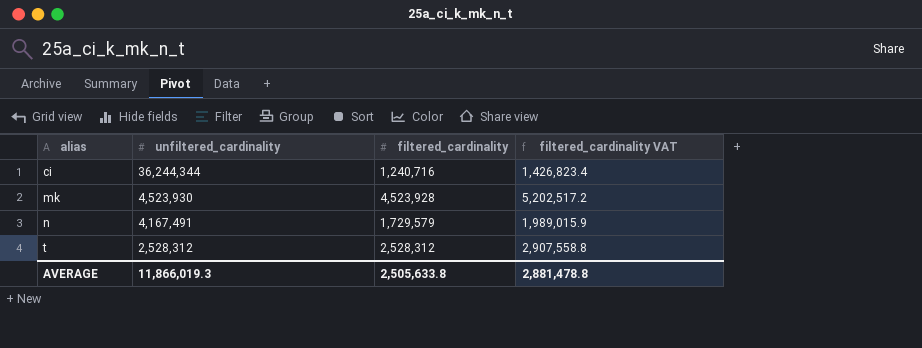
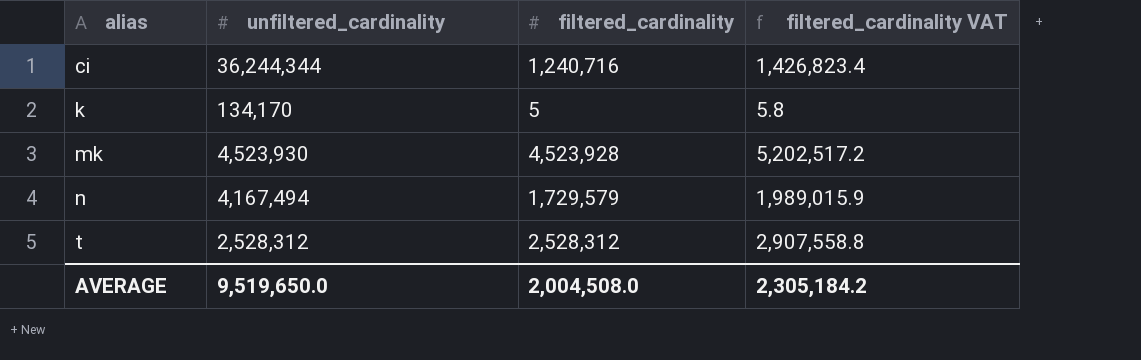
row k: none -> 134,170 | 5 | 5.8
n | unfiltered_cardinality: 4,167,491 -> 4,167,494
AVERAGE | unfiltered_cardinality: 11,866,019.3 -> 9,519,650.0
AVERAGE | filtered_cardinality: 2,505,633.8 -> 2,004,508.0
AVERAGE | filtered_cardinality VAT: 2,881,478.8 -> 2,305,184.2

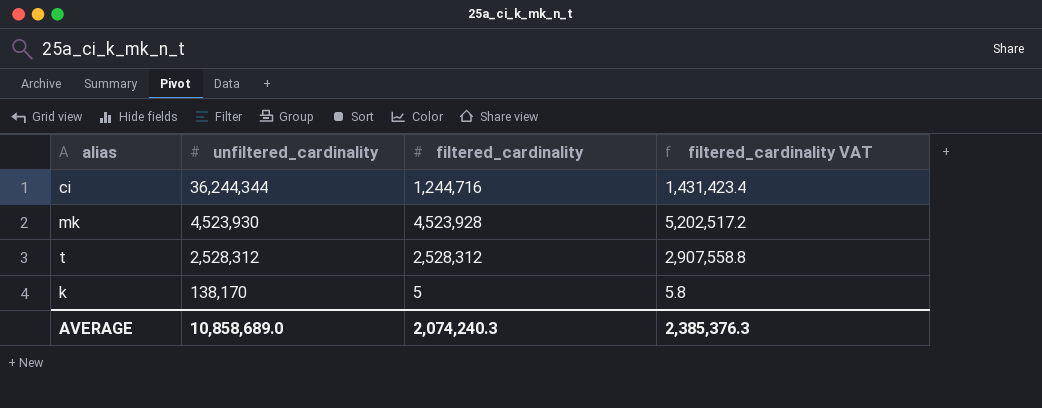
row order: alias ascending -> unfiltered_cardinality descending
row n: 4,167,494 | 1,729,579 | 1,989,015.9 -> none
ci | filtered_cardinality: 1,240,716 -> 1,244,716
ci | filtered_cardinality VAT: 1,426,823.4 -> 1,431,423.4
k | unfiltered_cardinality: 134,170 -> 138,170
AVERAGE | unfiltered_cardinality: 9,519,650.0 -> 10,858,689.0
AVERAGE | filtered_cardinality: 2,004,508.0 -> 2,074,240.3
AVERAGE | filtered_cardinality VAT: 2,305,184.2 -> 2,385,376.3

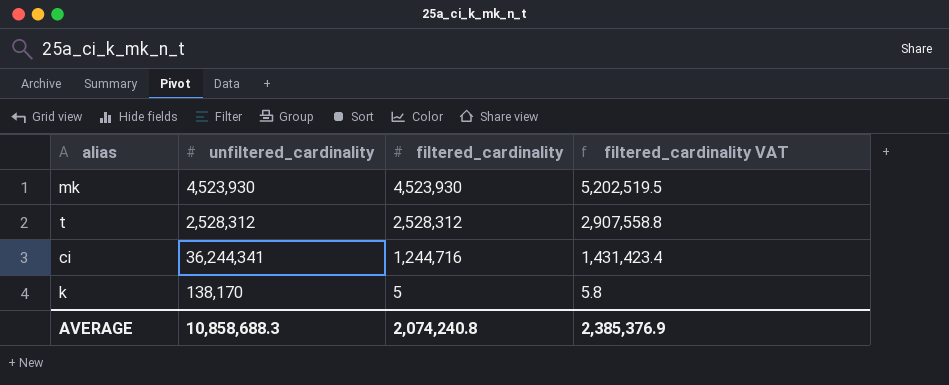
row order: unfiltered_cardinality descending -> filtered_cardinality descending
mk | filtered_cardinality: 4,523,928 -> 4,523,930
mk | filtered_cardinality VAT: 5,202,517.2 -> 5,202,519.5
ci | unfiltered_cardinality: 36,244,344 -> 36,244,341
AVERAGE | unfiltered_cardinality: 10,858,689.0 -> 10,858,688.3
AVERAGE | filtered_cardinality: 2,074,240.3 -> 2,074,240.8
AVERAGE | filtered_cardinality VAT: 2,385,376.3 -> 2,385,376.9

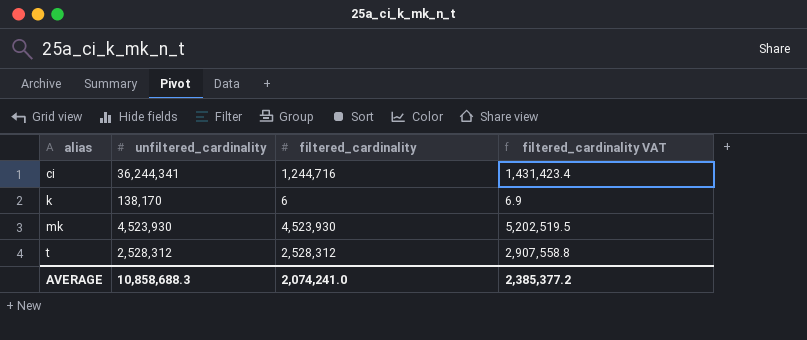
row order: filtered_cardinality descending -> alias ascending
k | filtered_cardinality: 5 -> 6
k | filtered_cardinality VAT: 5.8 -> 6.9
AVERAGE | filtered_cardinality: 2,074,240.8 -> 2,074,241.0
AVERAGE | filtered_cardinality VAT: 2,385,376.9 -> 2,385,377.2

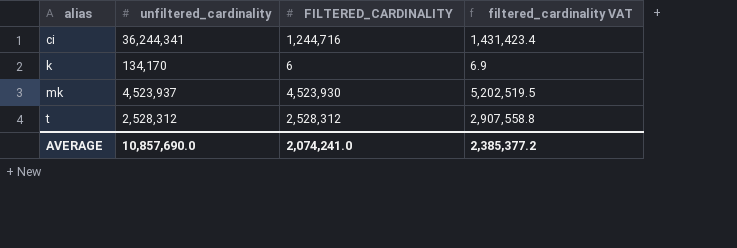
column name: filtered_cardinality -> FILTERED_CARDINALITY
k | unfiltered_cardinality: 138,170 -> 134,170
mk | unfiltered_cardinality: 4,523,930 -> 4,523,937
AVERAGE | unfiltered_cardinality: 10,858,688.3 -> 10,857,690.0

